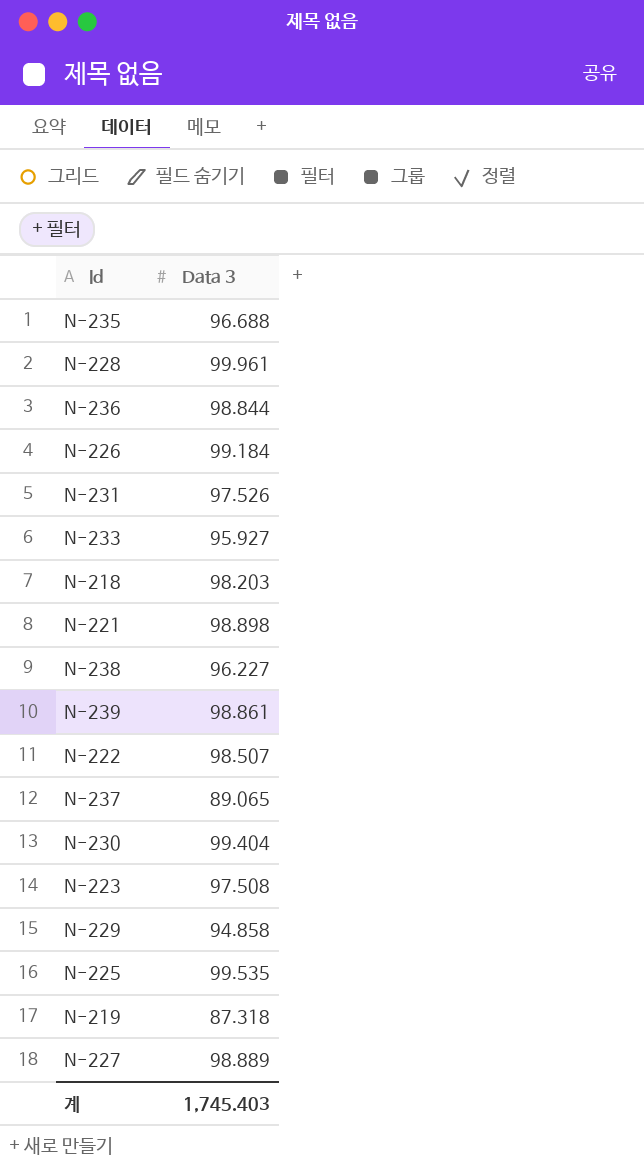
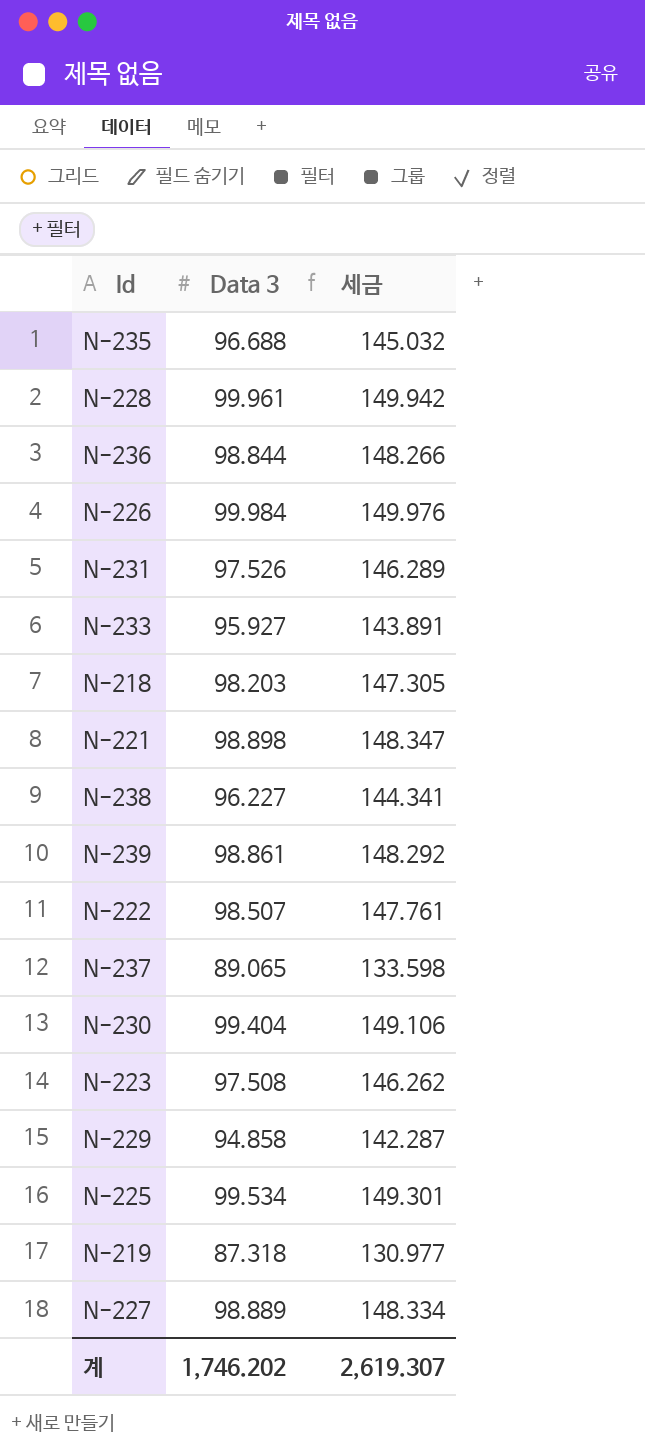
column 세금 | formula: none -> [Data 3] * 1.5
N-226 | Data 3: 99.184 -> 99.984
N-225 | Data 3: 99.535 -> 99.534
계 | Data 3: 1,745.403 -> 1,746.202

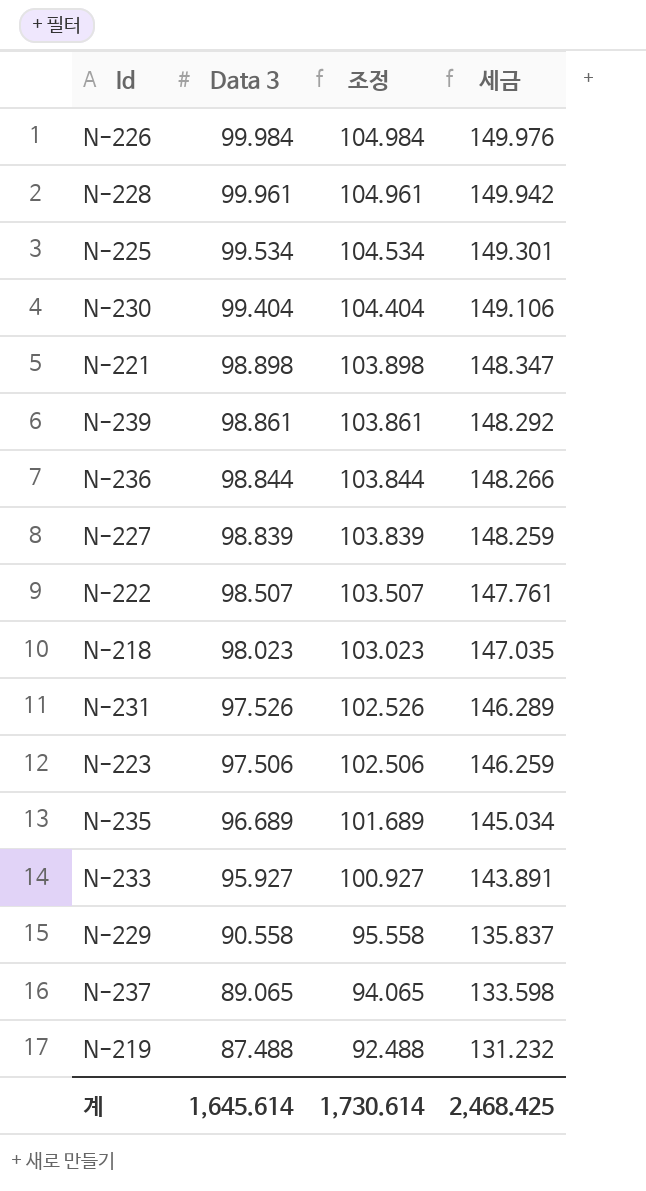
row order: none -> Data 3 descending
column 조정 | formula: none -> [Data 3] + 5
row N-238: 96.227 | 144.341 -> none
N-227 | Data 3: 98.889 -> 98.839
N-227 | 세금: 148.334 -> 148.259
N-218 | Data 3: 98.203 -> 98.023
N-218 | 세금: 147.305 -> 147.035
N-223 | Data 3: 97.508 -> 97.506
N-223 | 세금: 146.262 -> 146.259
N-235 | Data 3: 96.688 -> 96.689
N-235 | 세금: 145.032 -> 145.034
N-229 | Data 3: 94.858 -> 90.558
N-229 | 세금: 142.287 -> 135.837
N-219 | Data 3: 87.318 -> 87.488
N-219 | 세금: 130.977 -> 131.232
계 | Data 3: 1,746.202 -> 1,645.614
계 | 세금: 2,619.307 -> 2,468.425

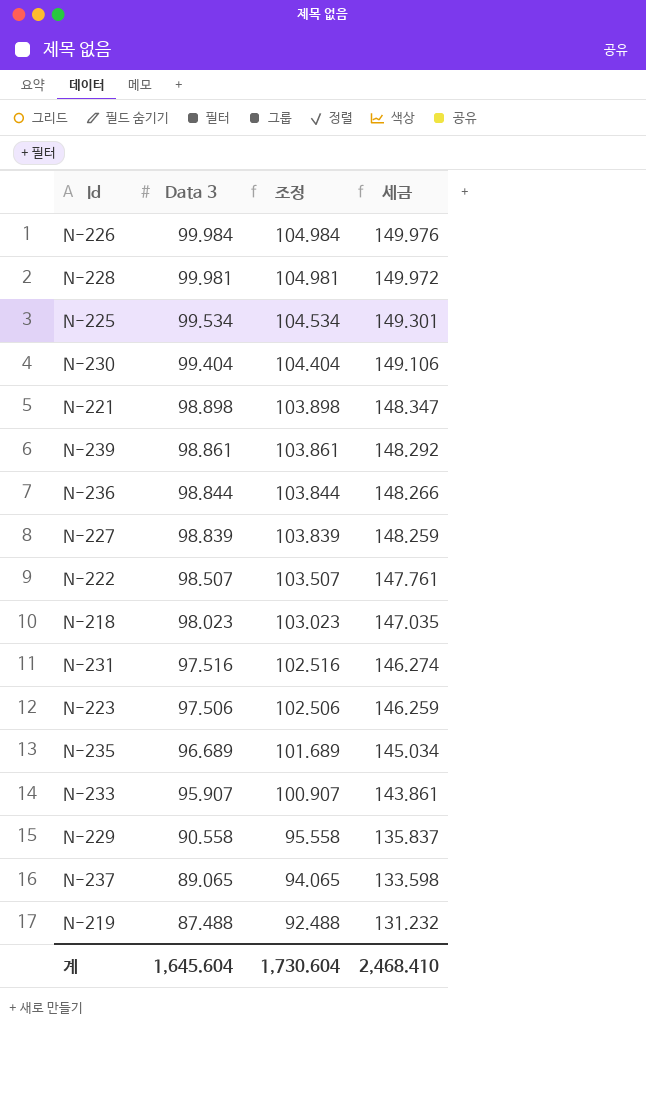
N-228 | Data 3: 99.961 -> 99.981
N-228 | 조정: 104.961 -> 104.981
N-228 | 세금: 149.942 -> 149.972
N-231 | Data 3: 97.526 -> 97.516
N-231 | 조정: 102.526 -> 102.516
N-231 | 세금: 146.289 -> 146.274
N-233 | Data 3: 95.927 -> 95.907
N-233 | 조정: 100.927 -> 100.907
N-233 | 세금: 143.891 -> 143.861
계 | Data 3: 1,645.614 -> 1,645.604
계 | 조정: 1,730.614 -> 1,730.604
계 | 세금: 2,468.425 -> 2,468.410

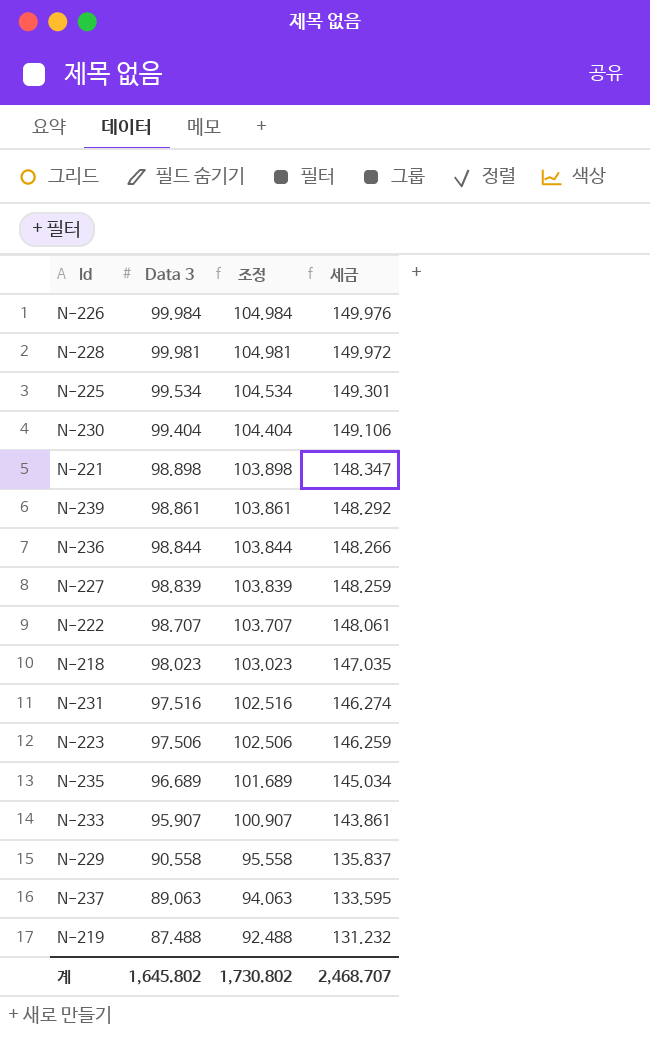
N-222 | Data 3: 98.507 -> 98.707
N-222 | 조정: 103.507 -> 103.707
N-222 | 세금: 147.761 -> 148.061
N-237 | Data 3: 89.065 -> 89.063
N-237 | 조정: 94.065 -> 94.063
N-237 | 세금: 133.598 -> 133.595
계 | Data 3: 1,645.604 -> 1,645.802
계 | 조정: 1,730.604 -> 1,730.802
계 | 세금: 2,468.410 -> 2,468.707

